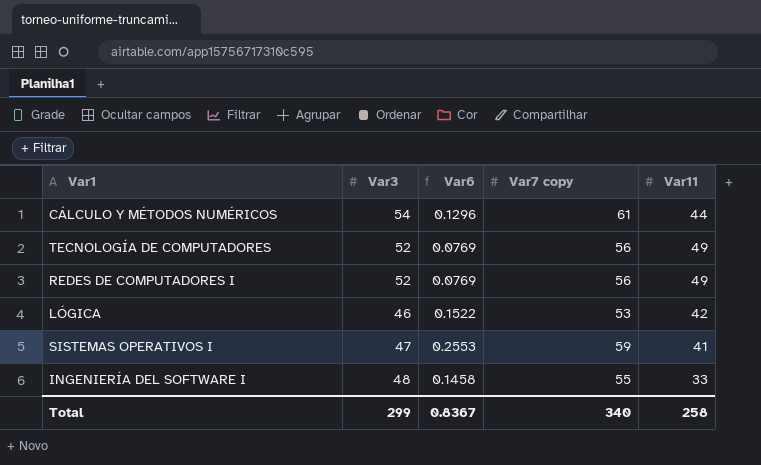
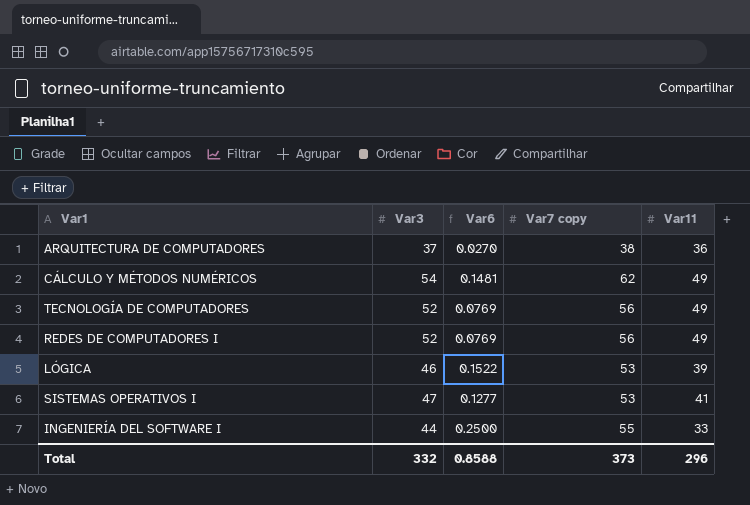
row ARQUITECTURA DE COMPUTADORES: none -> 37 | 0.0270 | 38 | 36
CÁLCULO Y MÉTODOS NUMÉRICOS | Var6: 0.1296 -> 0.1481
CÁLCULO Y MÉTODOS NUMÉRICOS | Var7 copy: 61 -> 62
CÁLCULO Y MÉTODOS NUMÉRICOS | Var11: 44 -> 49
LÓGICA | Var11: 42 -> 39
SISTEMAS OPERATIVOS I | Var6: 0.2553 -> 0.1277
SISTEMAS OPERATIVOS I | Var7 copy: 59 -> 53
INGENIERÍA DEL SOFTWARE I | Var3: 48 -> 44
INGENIERÍA DEL SOFTWARE I | Var6: 0.1458 -> 0.2500
Total | Var3: 299 -> 332
Total | Var6: 0.8367 -> 0.8588
Total | Var7 copy: 340 -> 373
Total | Var11: 258 -> 296

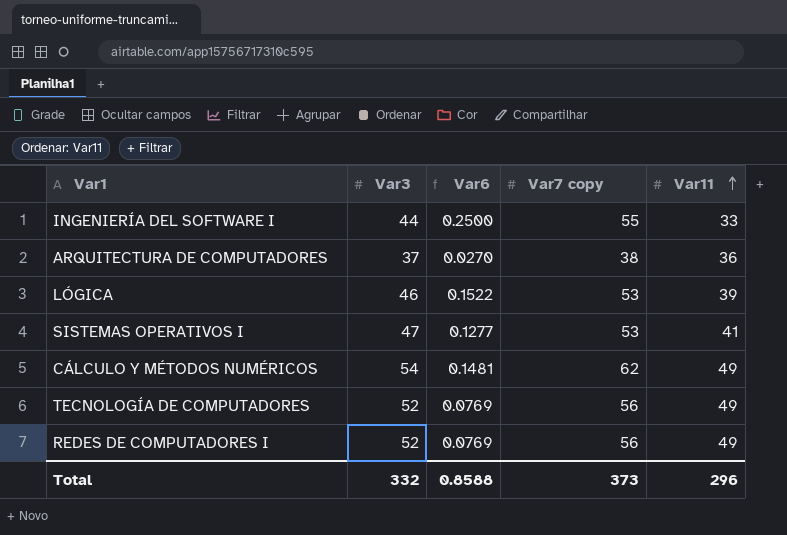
row order: none -> Var11 ascending

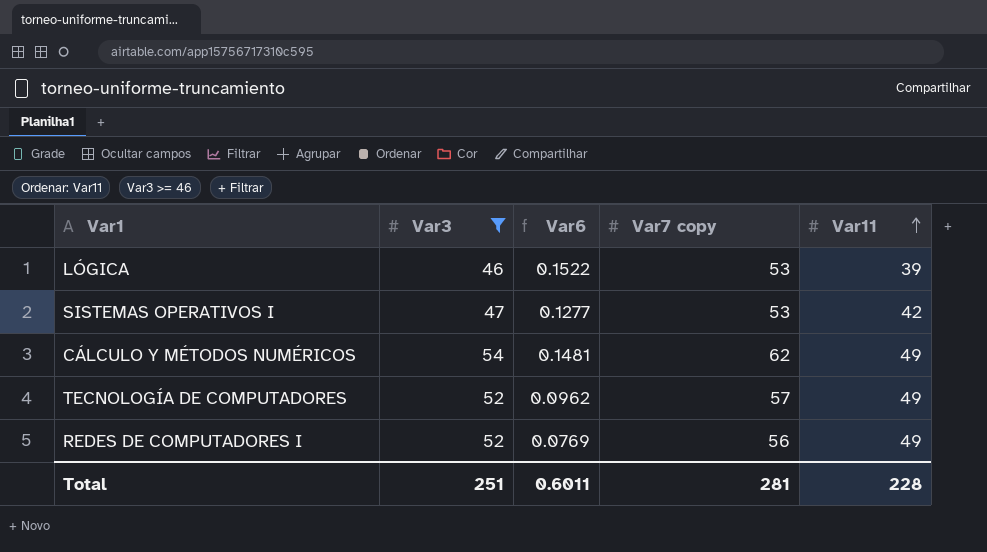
filter: none -> Var3 >= 46
SISTEMAS OPERATIVOS I | Var11: 41 -> 42
TECNOLOGÍA DE COMPUTADORES | Var6: 0.0769 -> 0.0962
TECNOLOGÍA DE COMPUTADORES | Var7 copy: 56 -> 57
Total | Var3: 332 -> 251
Total | Var6: 0.8588 -> 0.6011
Total | Var7 copy: 373 -> 281
Total | Var11: 296 -> 228

